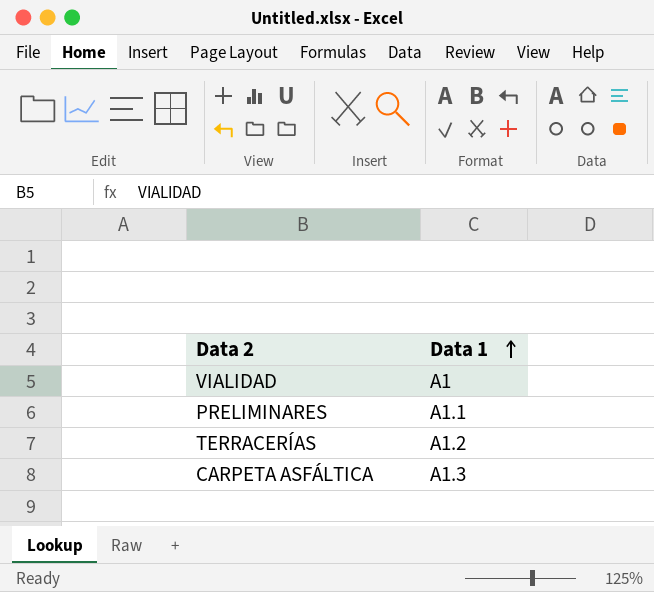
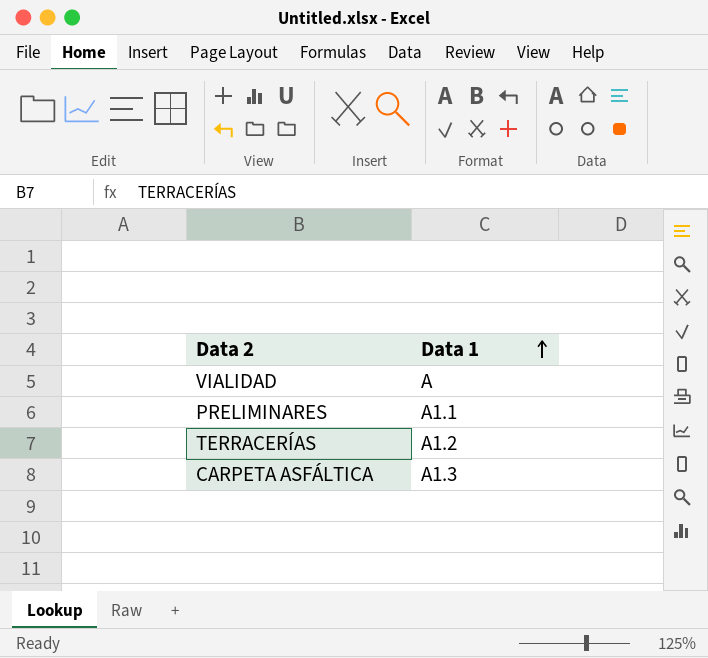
VIALIDAD | Data 1: A1 -> A

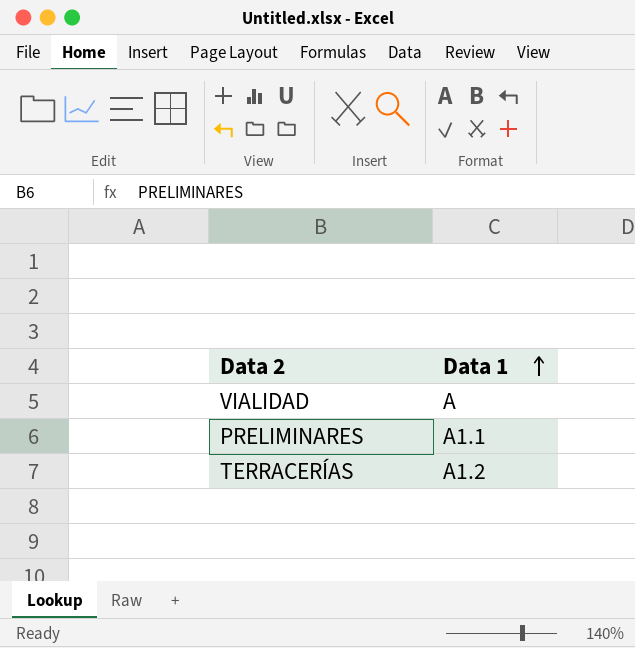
row CARPETA ASFÁLTICA: A1.3 -> none

